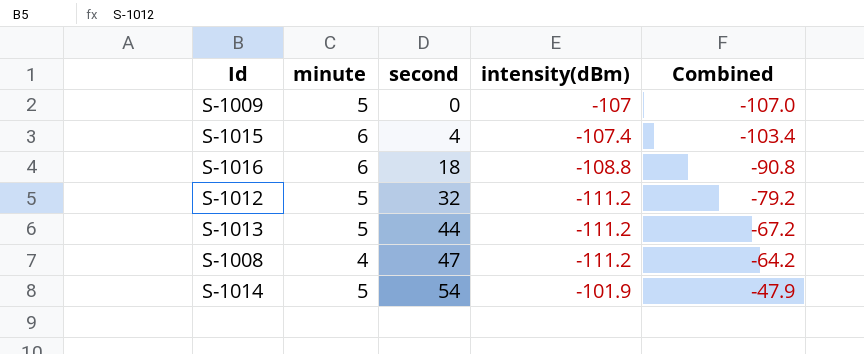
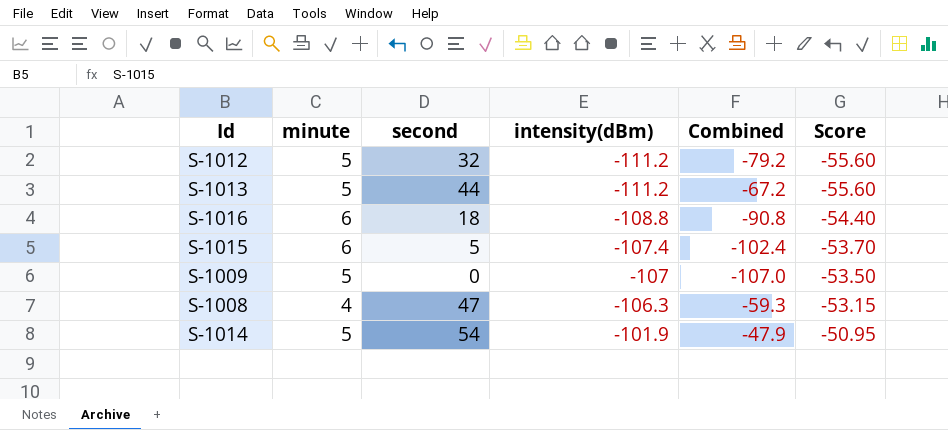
row order: second ascending -> intensity(dBm) ascending
column Score | formula: none -> [intensity(dBm)] * 0.5
S-1015 | second: 4 -> 5
S-1015 | Combined: -103.4 -> -102.4
S-1008 | intensity(dBm): -111.2 -> -106.3
S-1008 | Combined: -64.2 -> -59.3

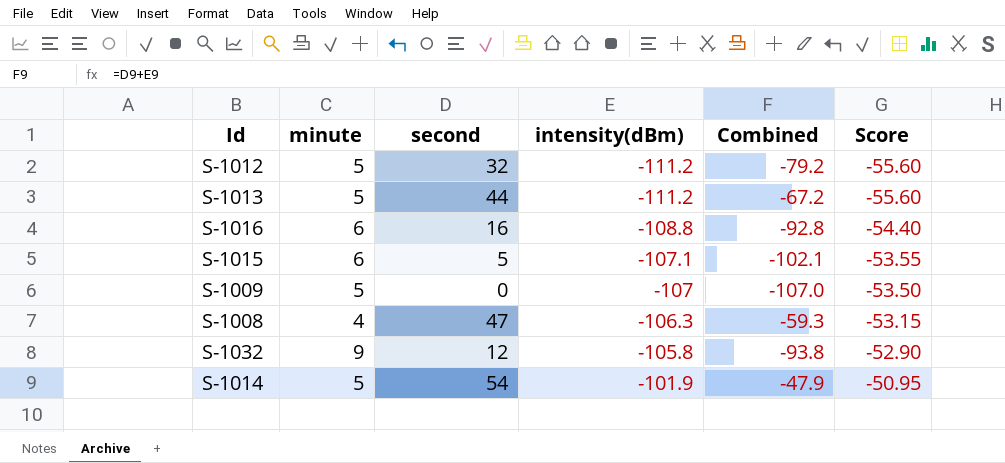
S-1016 | second: 18 -> 16
S-1016 | Combined: -90.8 -> -92.8
S-1015 | intensity(dBm): -107.4 -> -107.1
S-1015 | Combined: -102.4 -> -102.1
S-1015 | Score: -53.70 -> -53.55
row S-1032: none -> 9 | 12 | -105.8 | -93.8 | -52.90

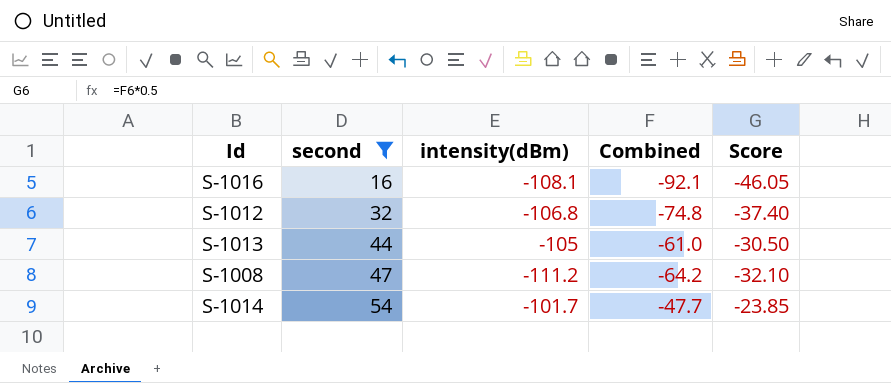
filter: none -> second >= 16
row order: intensity(dBm) ascending -> second ascending
column minute | position: 2 -> none
column Score | formula: [intensity(dBm)] * 0.5 -> [Combined] * 0.5
S-1016 | intensity(dBm): -108.8 -> -108.1
S-1016 | Combined: -92.8 -> -92.1
S-1012 | intensity(dBm): -111.2 -> -106.8
S-1012 | Combined: -79.2 -> -74.8
S-1013 | intensity(dBm): -111.2 -> -105
S-1013 | Combined: -67.2 -> -61.0
S-1008 | intensity(dBm): -106.3 -> -111.2
S-1008 | Combined: -59.3 -> -64.2
S-1014 | intensity(dBm): -101.9 -> -101.7
S-1014 | Combined: -47.9 -> -47.7

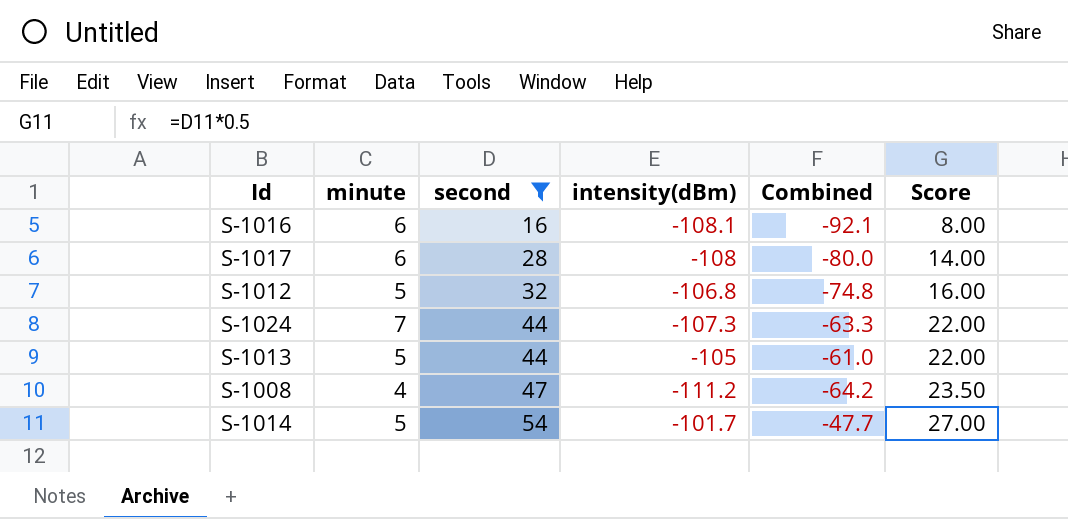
column minute | position: none -> 2
column Score | formula: [Combined] * 0.5 -> [second] * 0.5
row S-1017: none -> 6 | 28 | -108 | -80.0 | 14.00
row S-1024: none -> 7 | 44 | -107.3 | -63.3 | 22.00

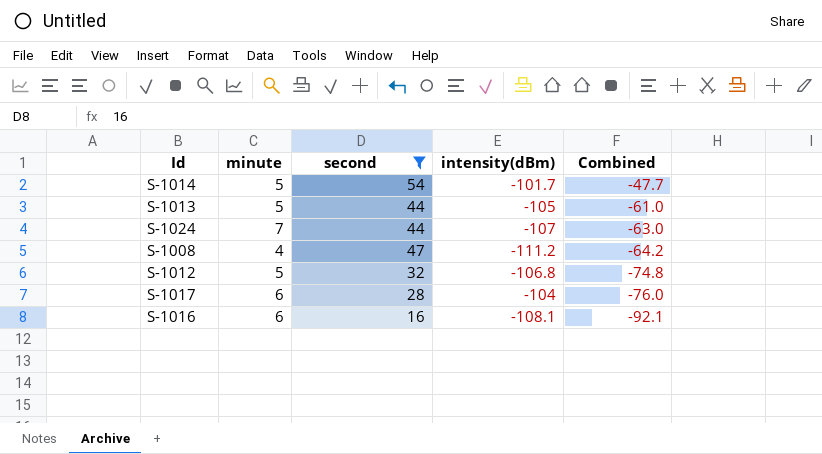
row order: second ascending -> Combined descending
column Score | formula: [second] * 0.5 -> none
S-1024 | intensity(dBm): -107.3 -> -107
S-1024 | Combined: -63.3 -> -63.0
S-1017 | intensity(dBm): -108 -> -104
S-1017 | Combined: -80.0 -> -76.0

